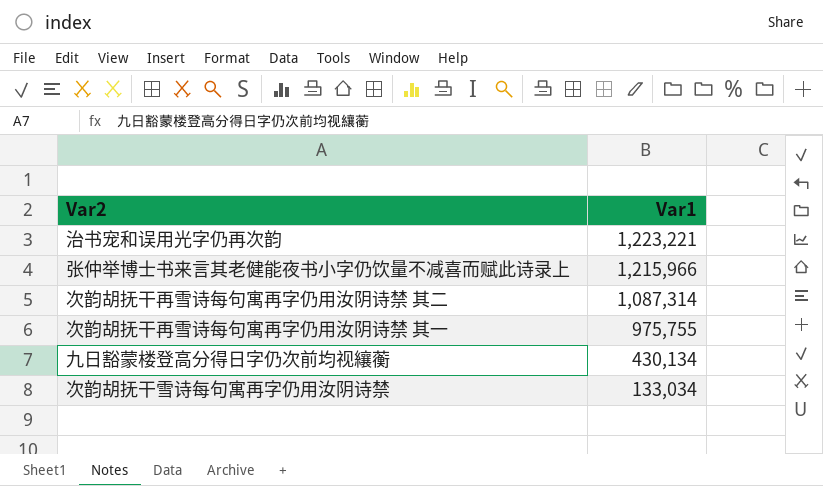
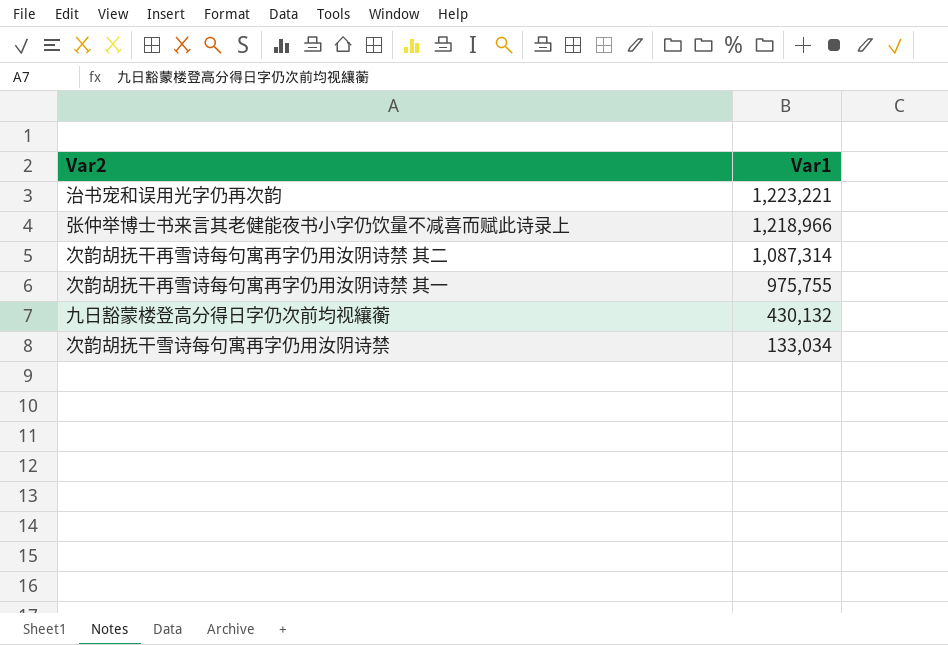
张仲举博士书来言其老健能夜书小字仍饮量不减喜而赋此诗录上 | Var1: 1,215,966 -> 1,218,966
九日豁蒙楼登高分得日字仍次前均视纕蘅 | Var1: 430,134 -> 430,132

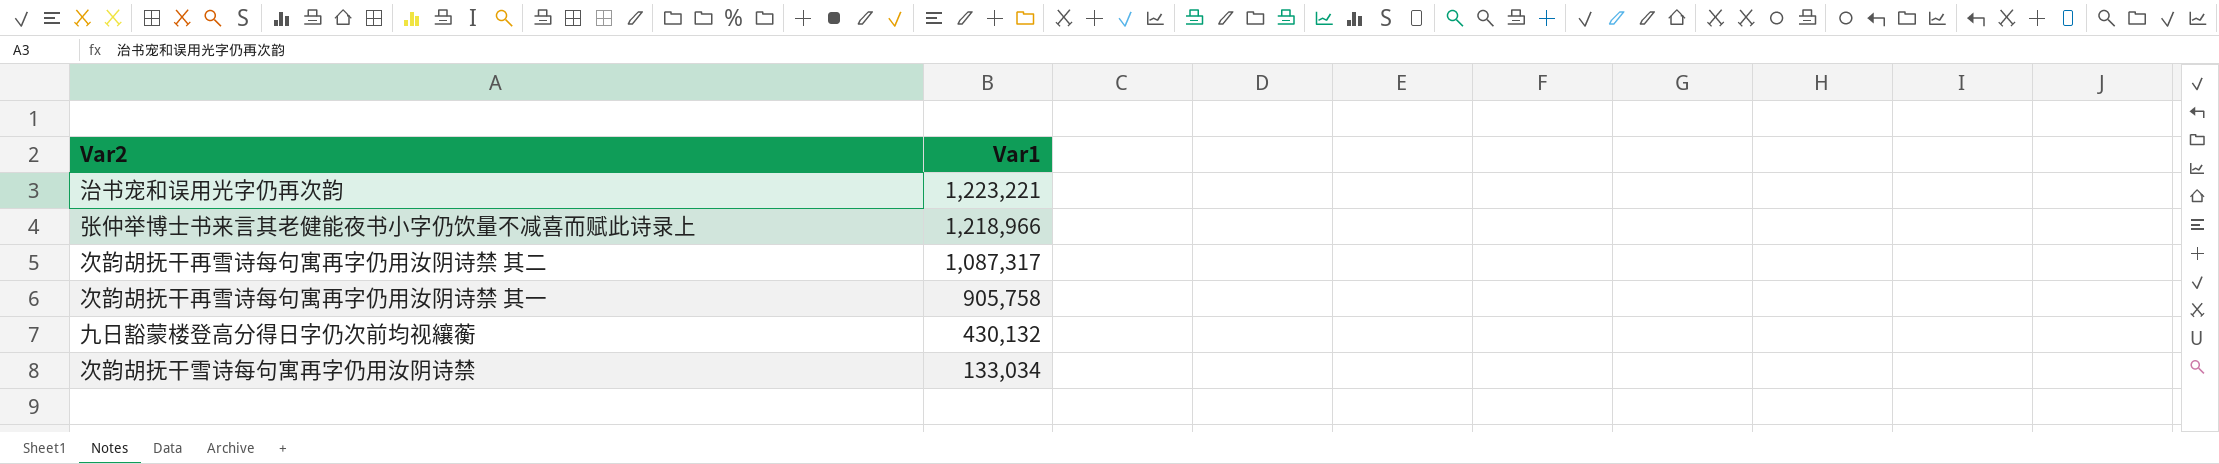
次韵胡抚干再雪诗每句寓再字仍用汝阴诗禁 其二 | Var1: 1,087,314 -> 1,087,317
次韵胡抚干再雪诗每句寓再字仍用汝阴诗禁 其一 | Var1: 975,755 -> 905,758

